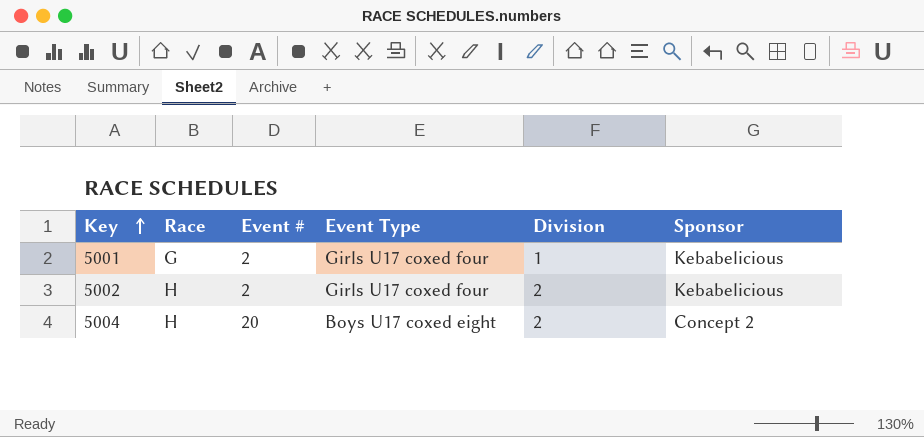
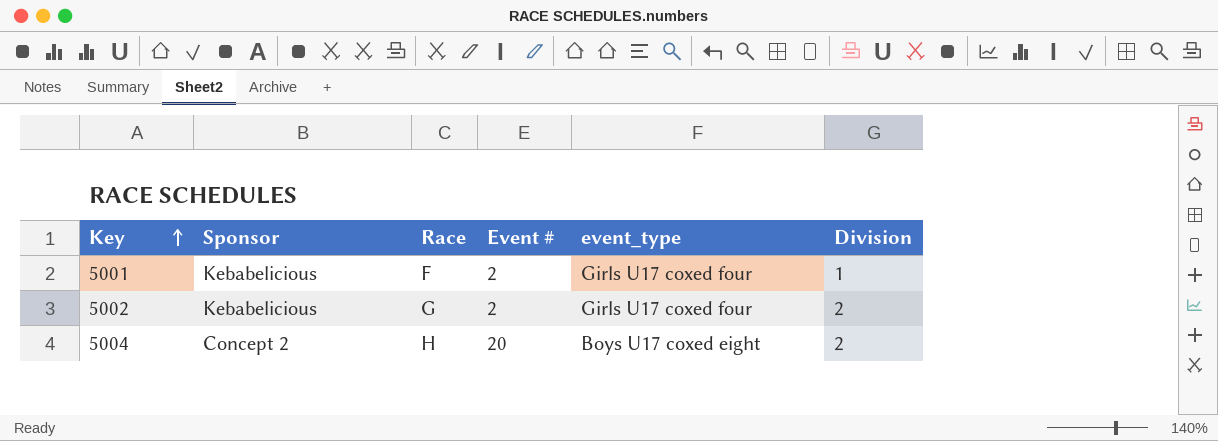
column Sponsor | position: 6 -> 2
column name: Event Type -> event_type
5001 | Race: G -> F
5002 | Race: H -> G

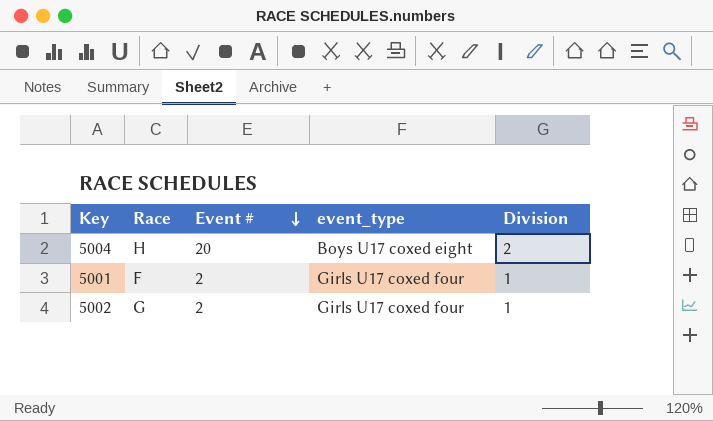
row order: Key ascending -> Event # descending
column Sponsor | position: 2 -> none
5002 | Division: 2 -> 1

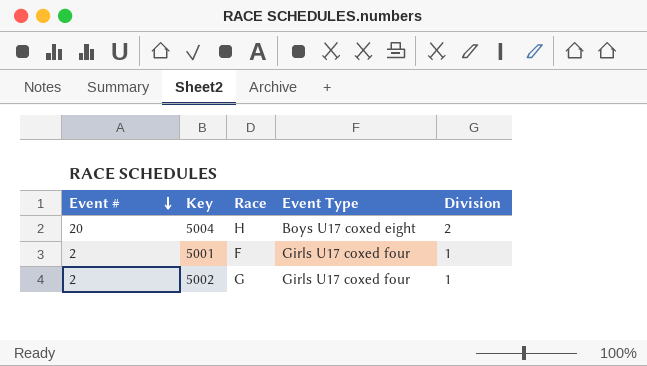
column Event # | position: 3 -> 1
column name: event_type -> Event Type

